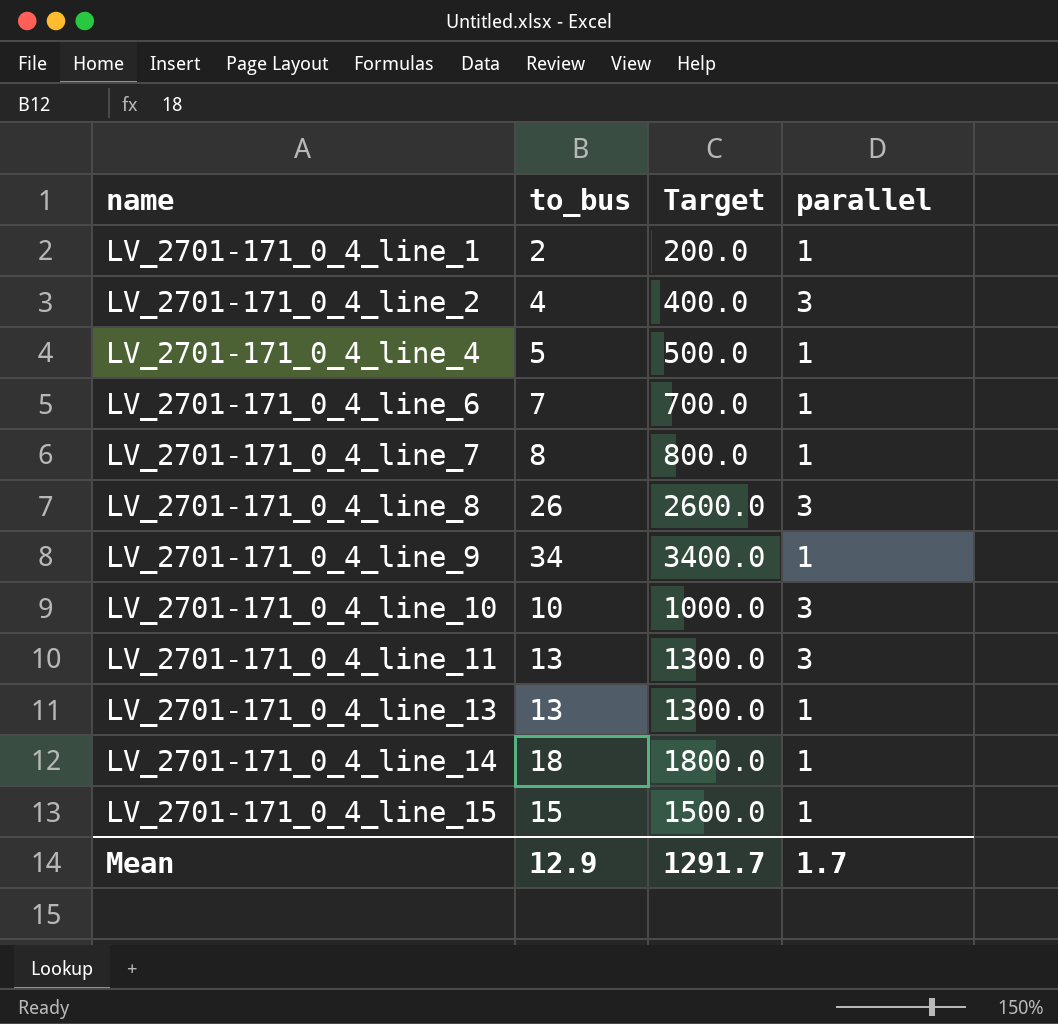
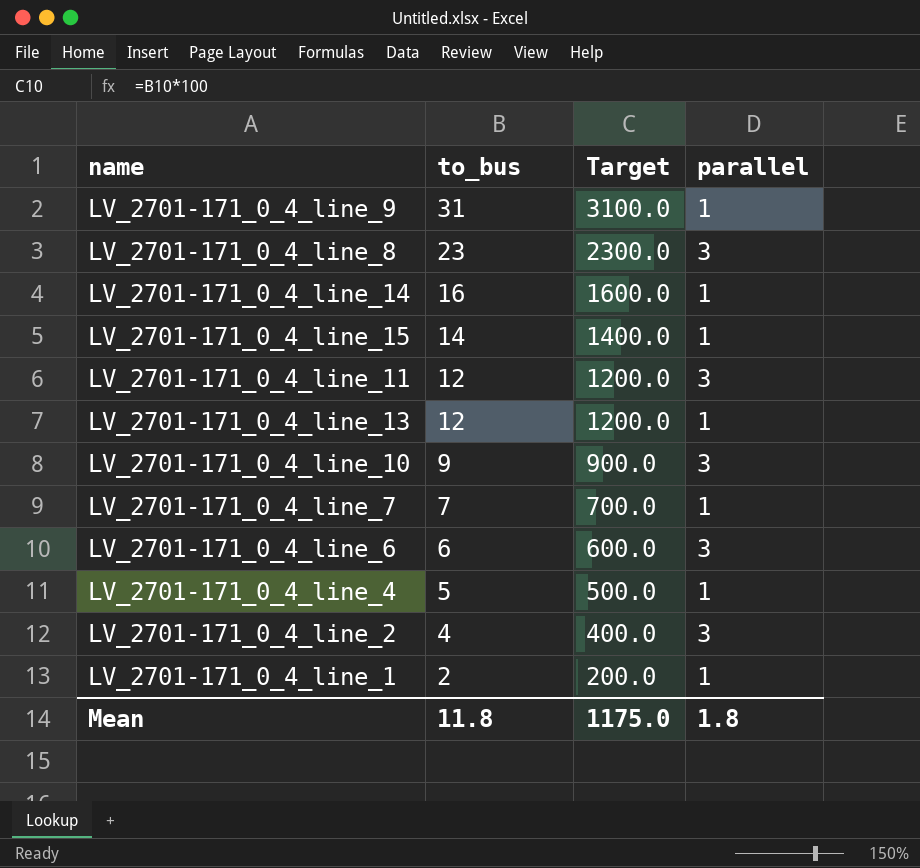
row order: name ascending -> to_bus descending
LV_2701-171_0_4_line_9 | to_bus: 34 -> 31
LV_2701-171_0_4_line_9 | Target: 3400.0 -> 3100.0
LV_2701-171_0_4_line_8 | to_bus: 26 -> 23
LV_2701-171_0_4_line_8 | Target: 2600.0 -> 2300.0
LV_2701-171_0_4_line_14 | to_bus: 18 -> 16
LV_2701-171_0_4_line_14 | Target: 1800.0 -> 1600.0
LV_2701-171_0_4_line_15 | to_bus: 15 -> 14
LV_2701-171_0_4_line_15 | Target: 1500.0 -> 1400.0
LV_2701-171_0_4_line_11 | to_bus: 13 -> 12
LV_2701-171_0_4_line_11 | Target: 1300.0 -> 1200.0
LV_2701-171_0_4_line_13 | to_bus: 13 -> 12
LV_2701-171_0_4_line_13 | Target: 1300.0 -> 1200.0
LV_2701-171_0_4_line_10 | to_bus: 10 -> 9
LV_2701-171_0_4_line_10 | Target: 1000.0 -> 900.0
LV_2701-171_0_4_line_7 | to_bus: 8 -> 7
LV_2701-171_0_4_line_7 | Target: 800.0 -> 700.0
LV_2701-171_0_4_line_6 | to_bus: 7 -> 6
LV_2701-171_0_4_line_6 | Target: 700.0 -> 600.0
LV_2701-171_0_4_line_6 | parallel: 1 -> 3
Mean | to_bus: 12.9 -> 11.8
Mean | Target: 1291.7 -> 1175.0
Mean | parallel: 1.7 -> 1.8

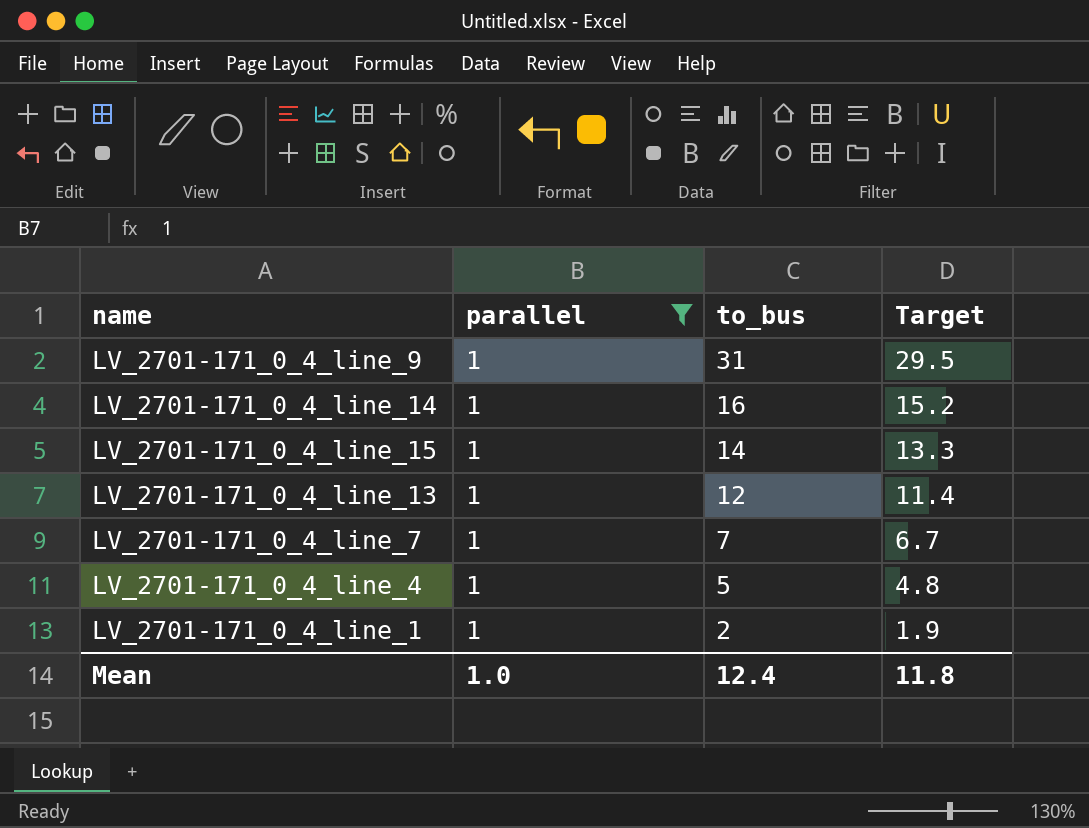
filter: none -> parallel = 1
column parallel | position: 4 -> 2
column Target | formula: [to_bus] * 100 -> [to_bus] * 0.95
Mean | parallel: 1.8 -> 1.0
Mean | to_bus: 11.8 -> 12.4
Mean | Target: 1175.0 -> 11.8

